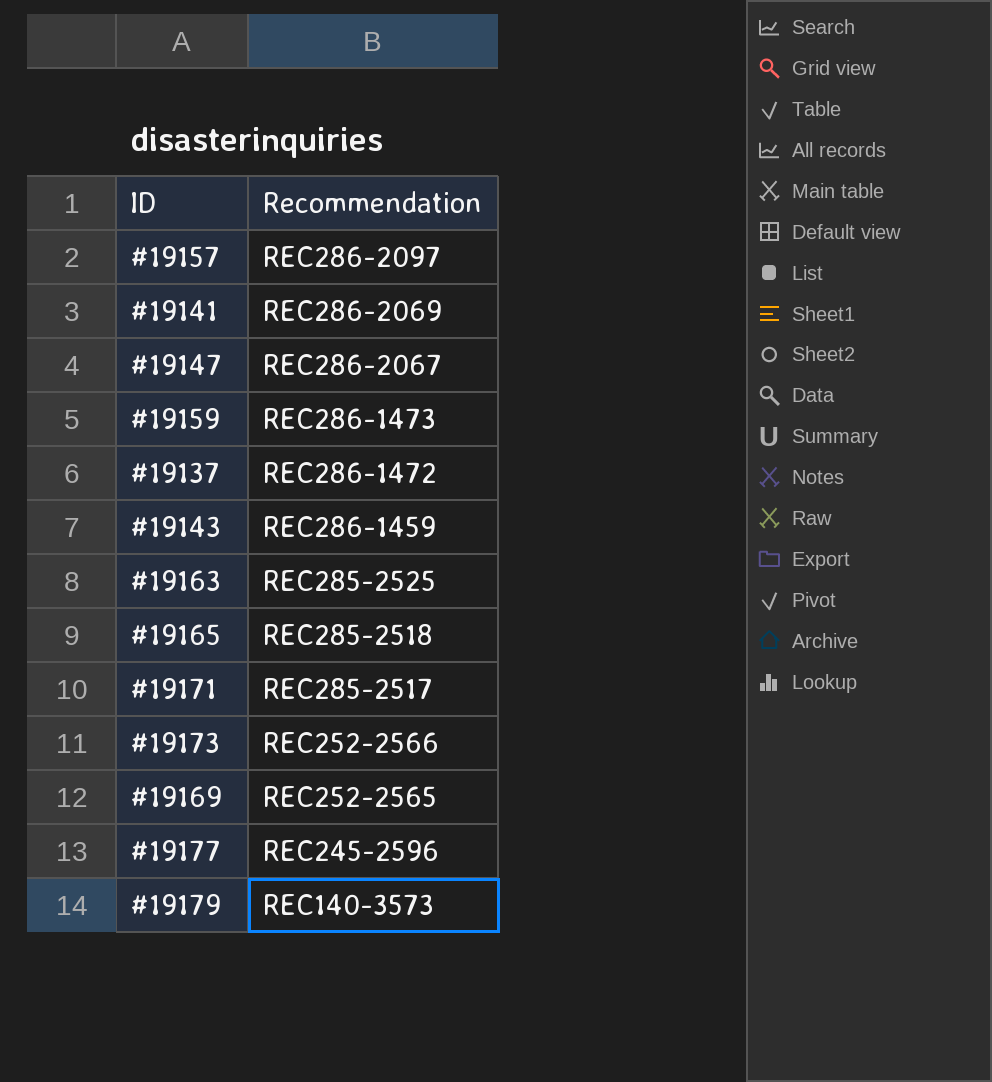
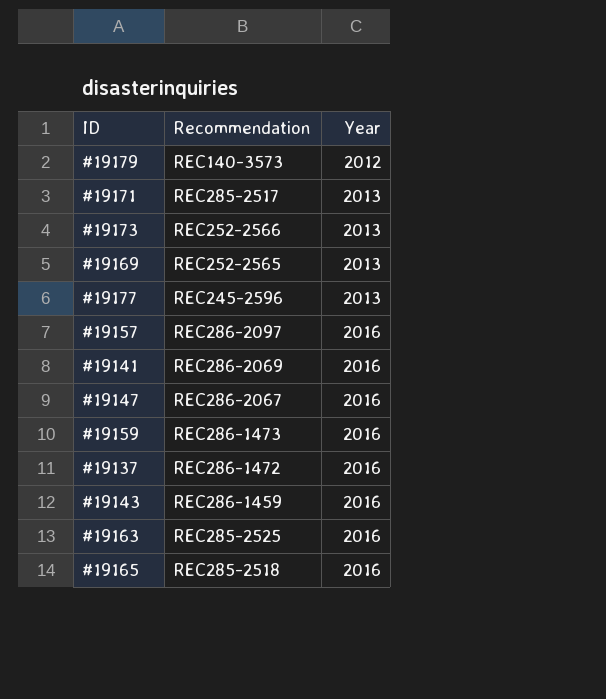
row order: Recommendation descending -> Year ascending
column Year | position: none -> 3

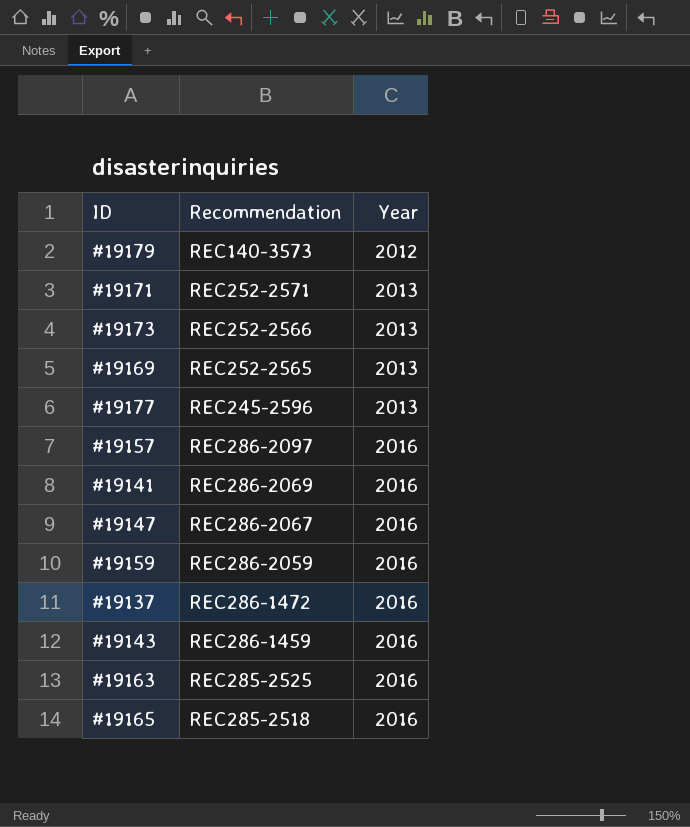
#19171 | Recommendation: REC285-2517 -> REC252-2571
#19159 | Recommendation: REC286-1473 -> REC286-2059

